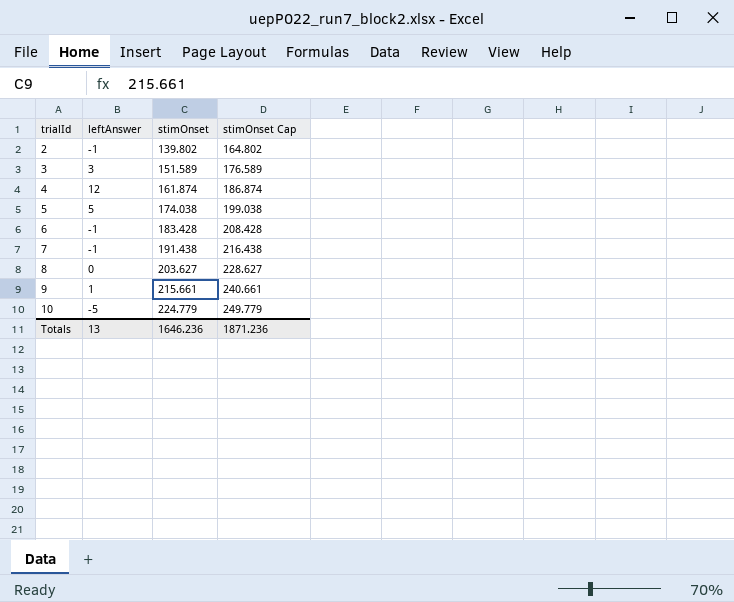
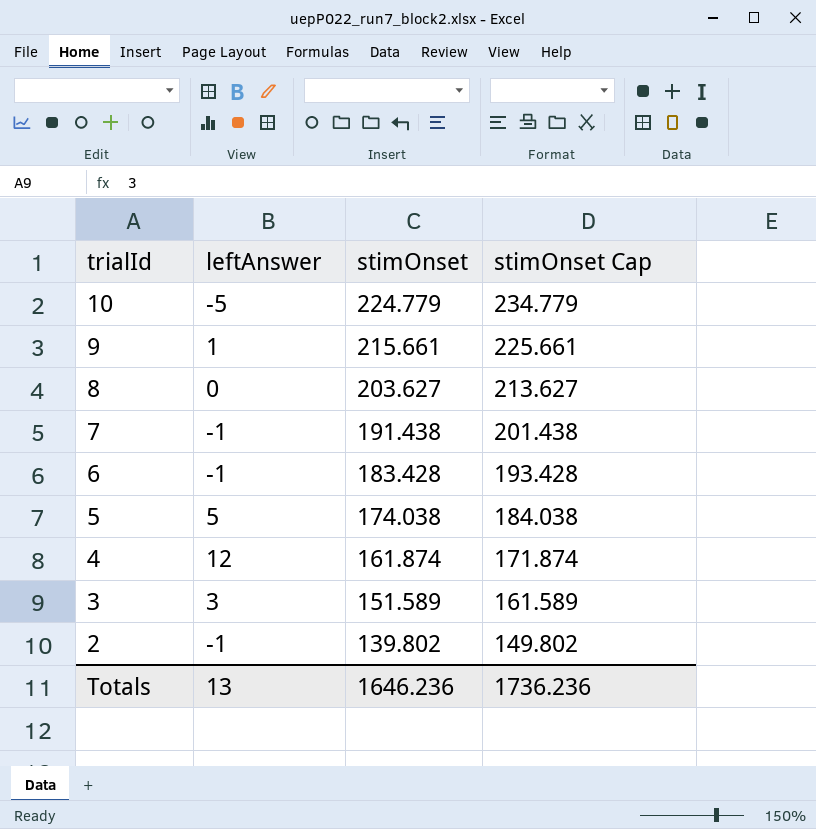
row order: trialId ascending -> trialId descending
column stimOnset Cap | formula: [stimOnset] + 25 -> [stimOnset] + 10
Totals | stimOnset Cap: 1871.236 -> 1736.236

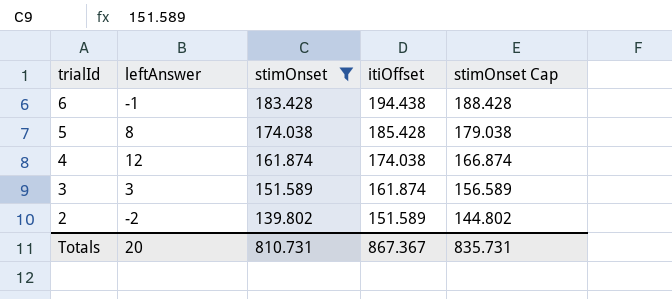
filter: none -> stimOnset <= 183.428
column itiOffset | position: none -> 4
column stimOnset Cap | formula: [stimOnset] + 10 -> [stimOnset] + 5
5 | leftAnswer: 5 -> 8
2 | leftAnswer: -1 -> -2
Totals | leftAnswer: 13 -> 20
Totals | stimOnset: 1646.236 -> 810.731
Totals | stimOnset Cap: 1736.236 -> 835.731

